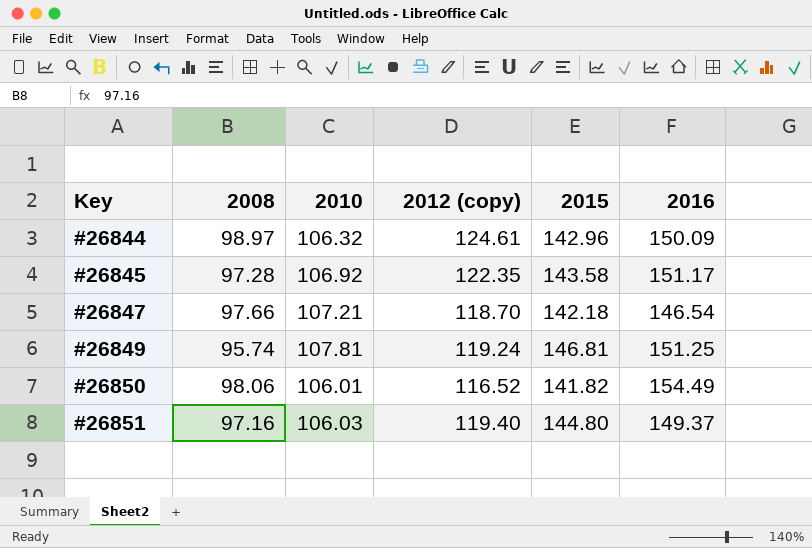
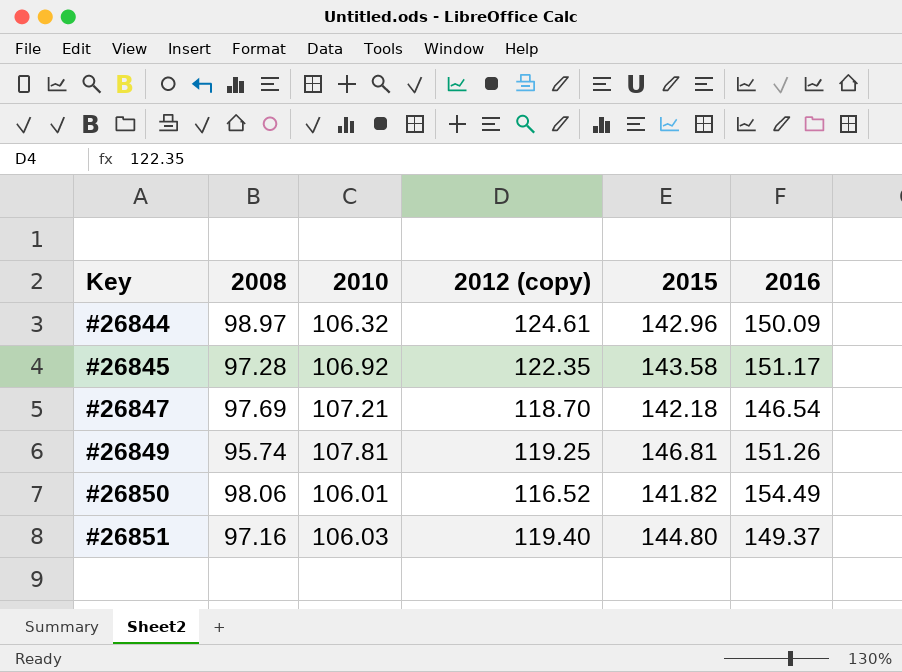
#26847 | 2008: 97.66 -> 97.69
#26849 | 2012 (copy): 119.24 -> 119.25
#26849 | 2016: 151.25 -> 151.26

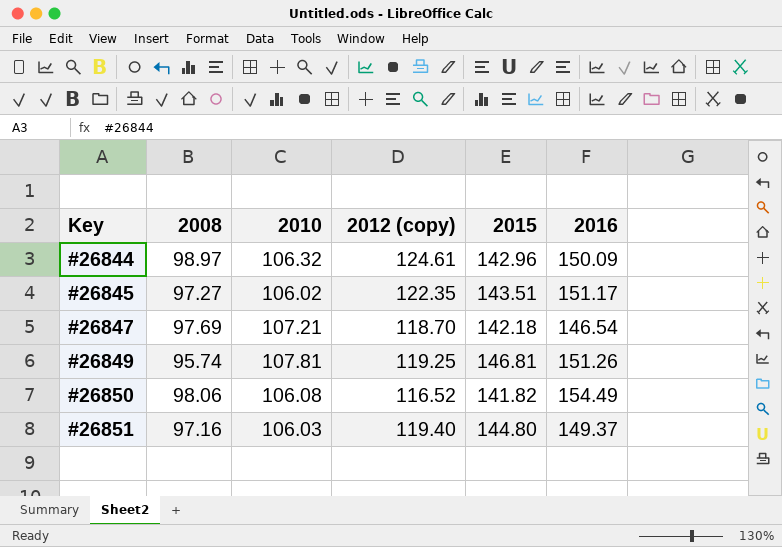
#26845 | 2008: 97.28 -> 97.27
#26845 | 2010: 106.92 -> 106.02
#26845 | 2015: 143.58 -> 143.51
#26850 | 2010: 106.01 -> 106.08

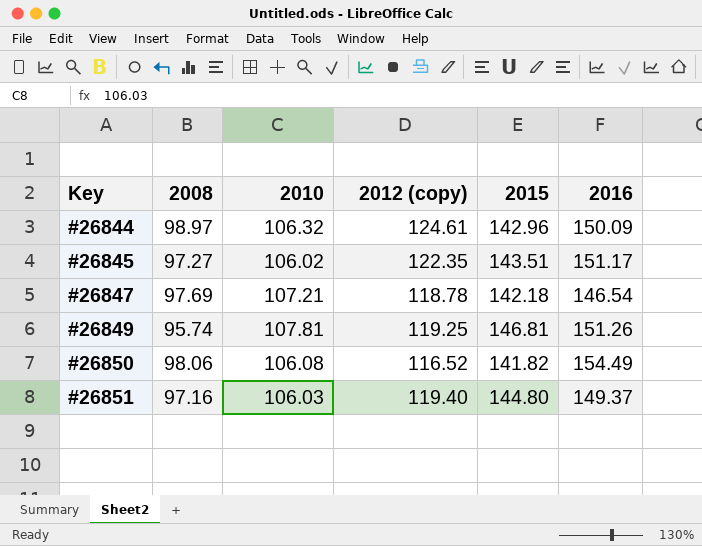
#26847 | 2012 (copy): 118.70 -> 118.78

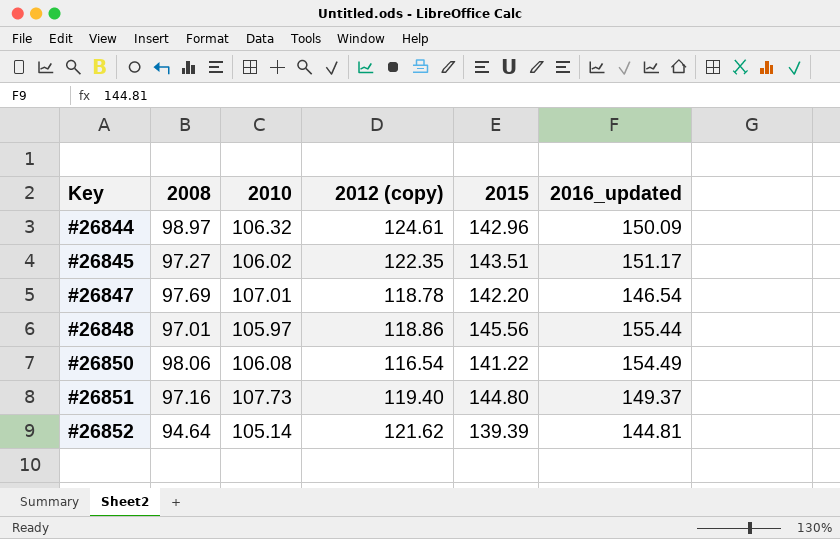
column name: 2016 -> 2016_updated
row #26849: 95.74 | 107.81 | 119.25 | 146.81 | 151.26 -> none
#26847 | 2010: 107.21 -> 107.01
#26847 | 2015: 142.18 -> 142.20
row #26848: none -> 97.01 | 105.97 | 118.86 | 145.56 | 155.44
#26850 | 2012 (copy): 116.52 -> 116.54
#26850 | 2015: 141.82 -> 141.22
#26851 | 2010: 106.03 -> 107.73
row #26852: none -> 94.64 | 105.14 | 121.62 | 139.39 | 144.81

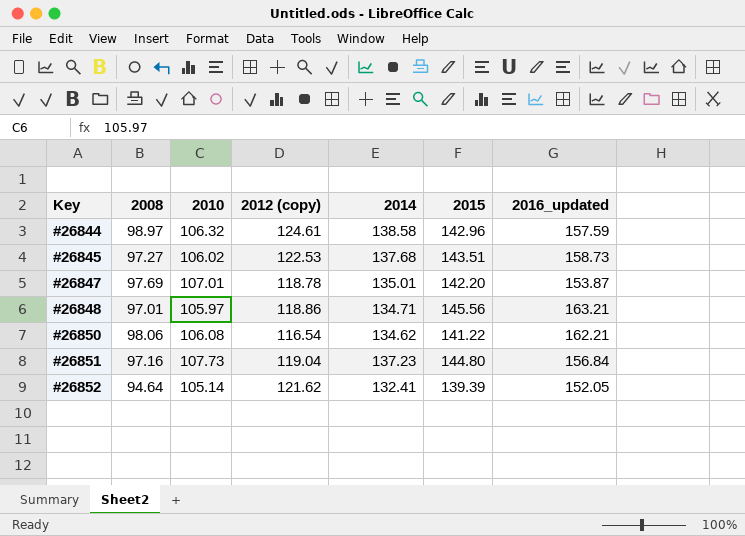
column 2014 | position: none -> 5
#26844 | 2016_updated: 150.09 -> 157.59
#26845 | 2012 (copy): 122.35 -> 122.53
#26845 | 2016_updated: 151.17 -> 158.73
#26847 | 2016_updated: 146.54 -> 153.87
#26848 | 2016_updated: 155.44 -> 163.21
#26850 | 2016_updated: 154.49 -> 162.21
#26851 | 2012 (copy): 119.40 -> 119.04
#26851 | 2016_updated: 149.37 -> 156.84
#26852 | 2016_updated: 144.81 -> 152.05

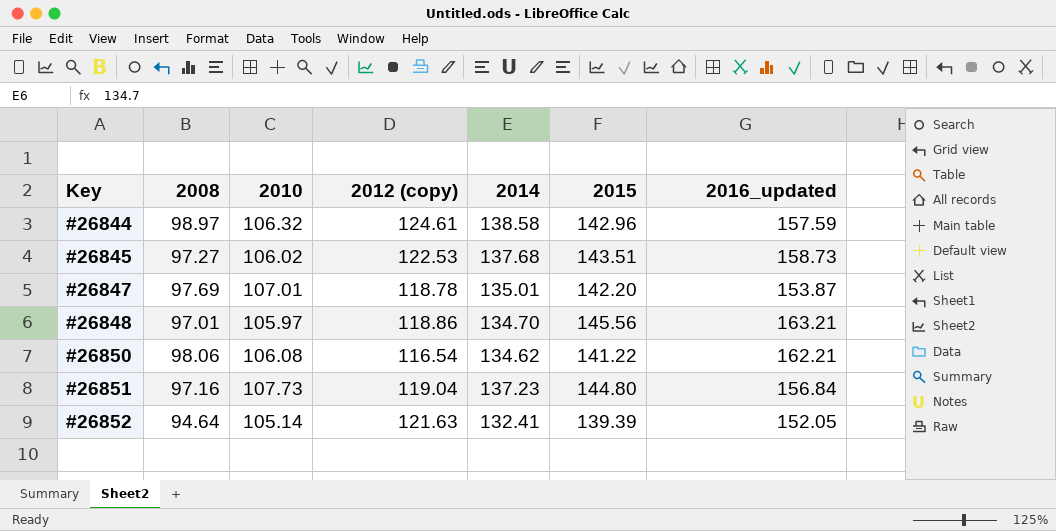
#26848 | 2014: 134.71 -> 134.70
#26852 | 2012 (copy): 121.62 -> 121.63

